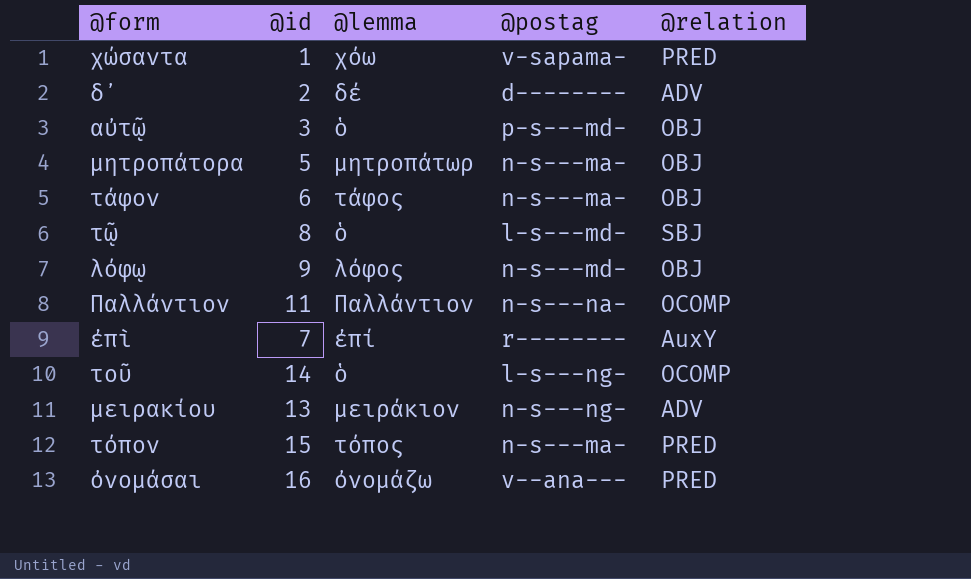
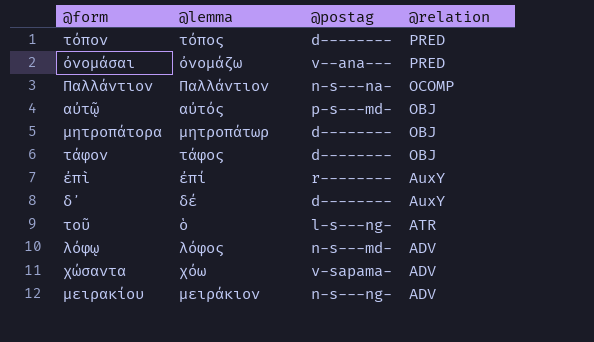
row order: none -> @relation descending
column @id | position: 2 -> none
row τῷ: 8 | ὁ | l-s---md- | SBJ -> none
τόπον | @postag: n-s---ma- -> d--------
αὐτῷ | @lemma: ὁ -> αὐτός
μητροπάτορα | @postag: n-s---ma- -> d--------
τάφον | @postag: n-s---ma- -> d--------
δʼ | @relation: ADV -> AuxY
τοῦ | @relation: OCOMP -> ATR
λόφῳ | @relation: OBJ -> ADV
χώσαντα | @relation: PRED -> ADV

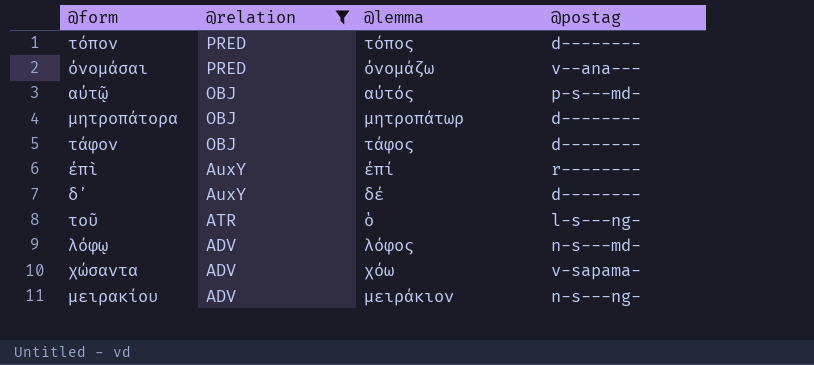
filter: none -> @relation != OCOMP
column @relation | position: 4 -> 2

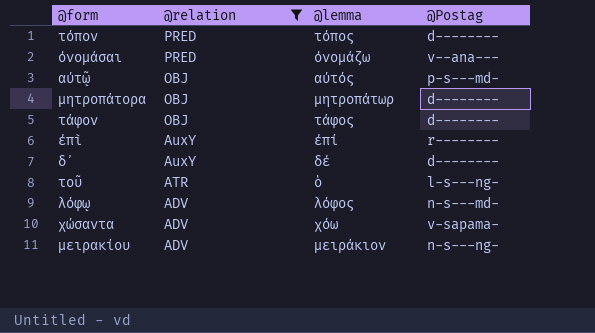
column name: @postag -> @Postag

